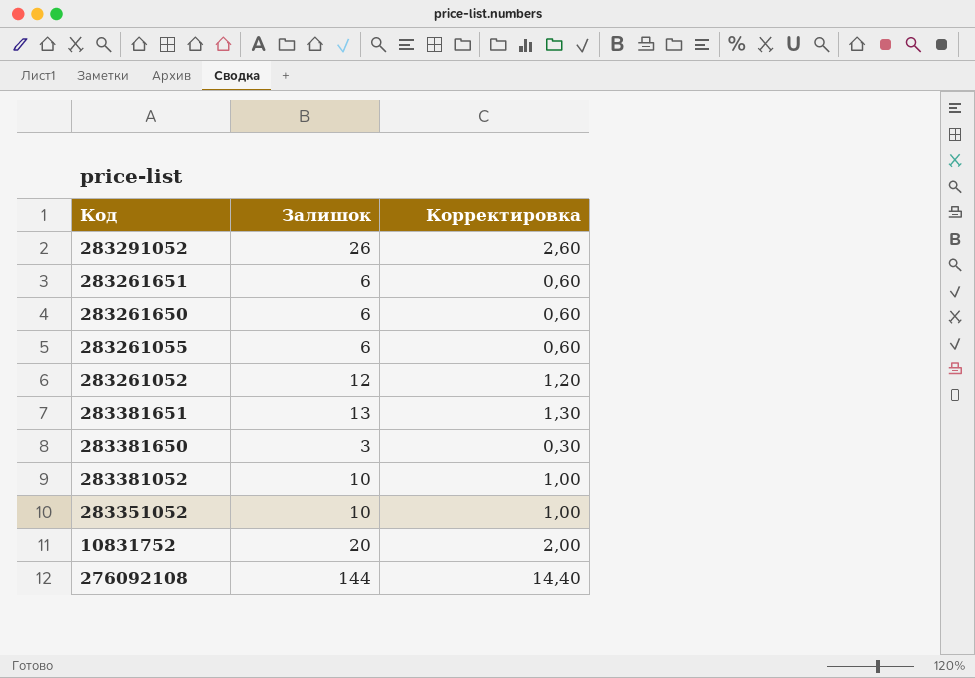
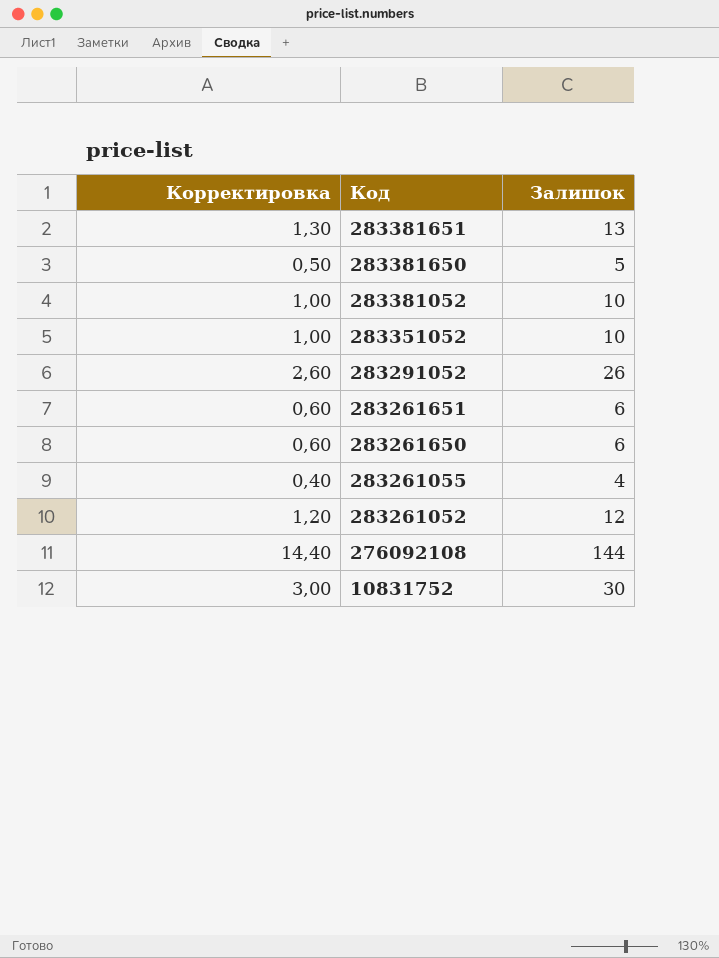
row order: none -> Код descending
column Корректировка | position: 3 -> 1
283381650 | Корректировка: 0,30 -> 0,50
283381650 | Залишок: 3 -> 5
283261055 | Корректировка: 0,60 -> 0,40
283261055 | Залишок: 6 -> 4
10831752 | Корректировка: 2,00 -> 3,00
10831752 | Залишок: 20 -> 30

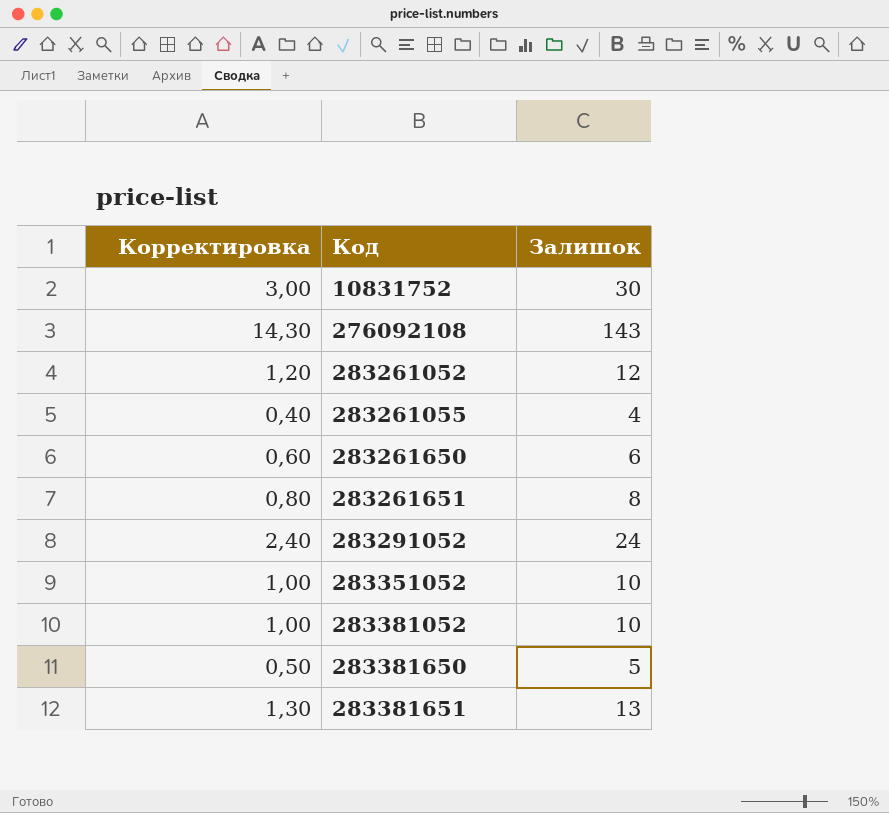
row order: Код descending -> Код ascending
276092108 | Корректировка: 14,40 -> 14,30
276092108 | Залишок: 144 -> 143
283261651 | Корректировка: 0,60 -> 0,80
283261651 | Залишок: 6 -> 8
283291052 | Корректировка: 2,60 -> 2,40
283291052 | Залишок: 26 -> 24

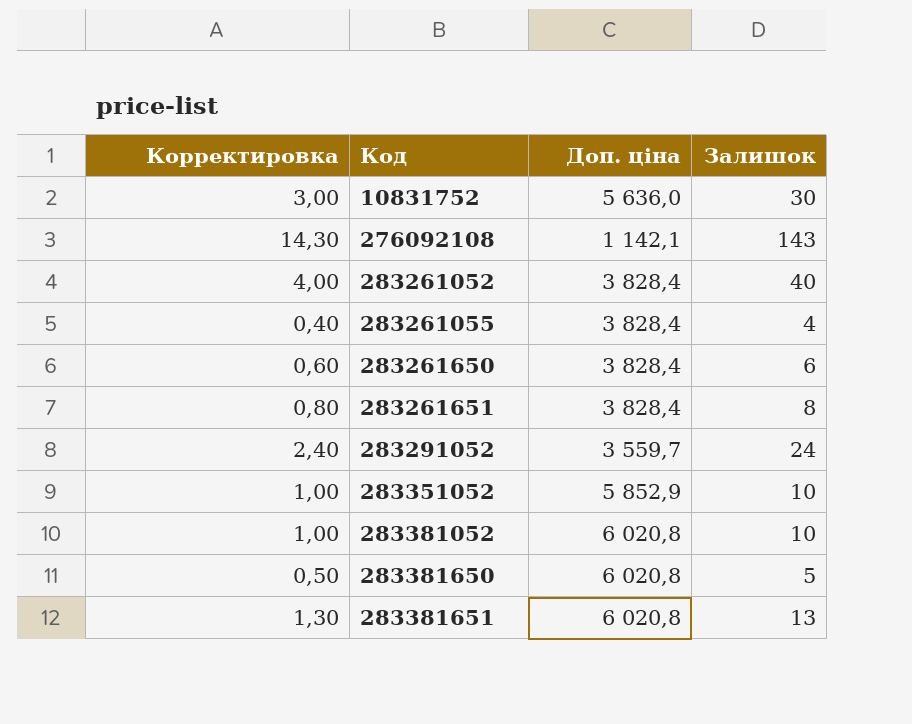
column Доп. ціна | position: none -> 3
283261052 | Корректировка: 1,20 -> 4,00
283261052 | Залишок: 12 -> 40

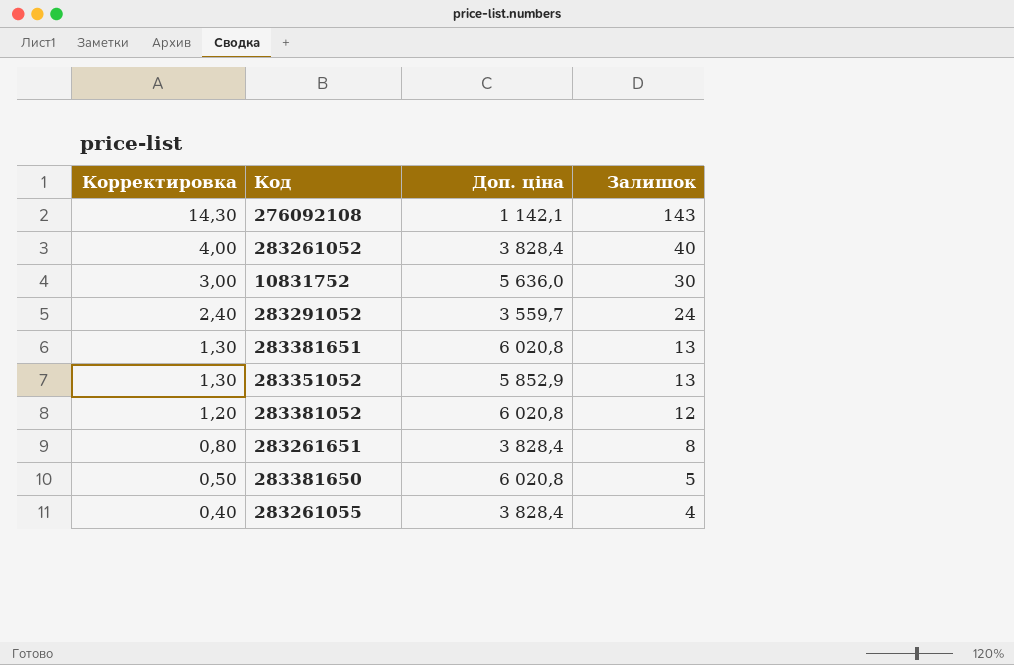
row order: Код ascending -> Корректировка descending
row 283261650: 0,60 | 3 828,4 | 6 -> none
283351052 | Корректировка: 1,00 -> 1,30
283351052 | Залишок: 10 -> 13
283381052 | Корректировка: 1,00 -> 1,20
283381052 | Залишок: 10 -> 12

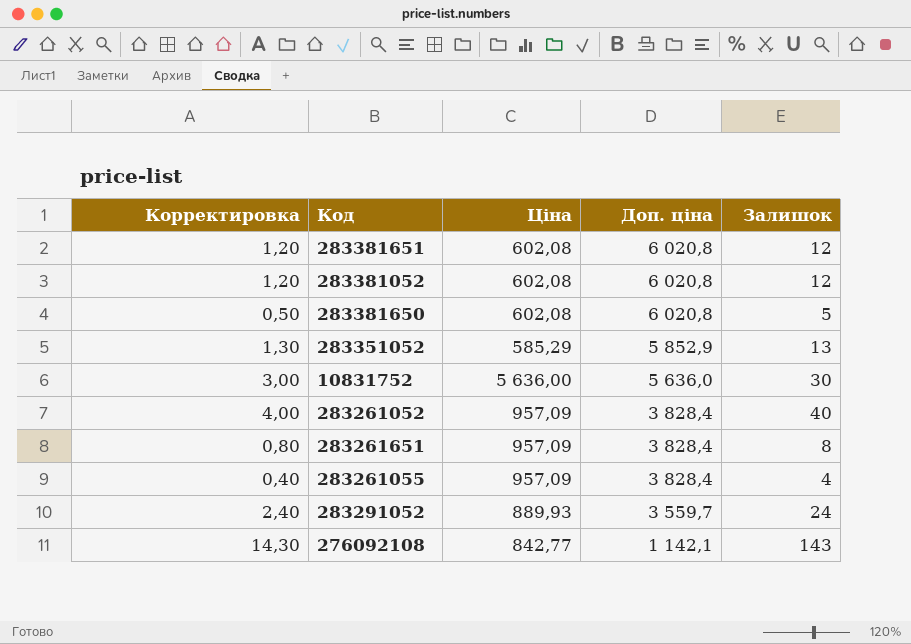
row order: Корректировка descending -> Доп. ціна descending
column Ціна | position: none -> 3
283381651 | Корректировка: 1,30 -> 1,20
283381651 | Залишок: 13 -> 12

